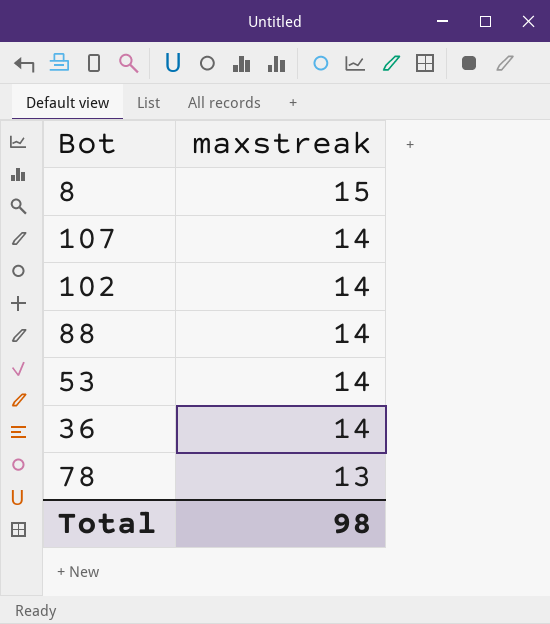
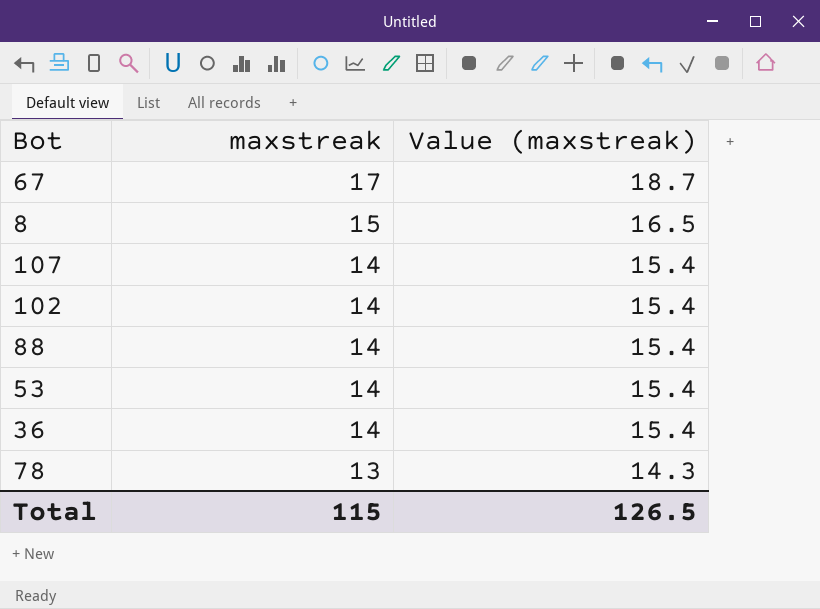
column Value (maxstreak) | formula: none -> [maxstreak] * 1.1
row 67: none -> 17 | 18.7
Total | maxstreak: 98 -> 115

